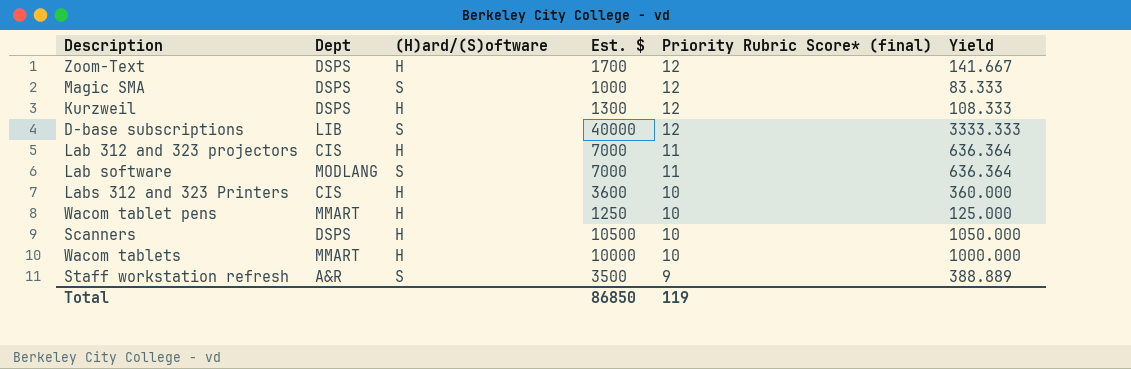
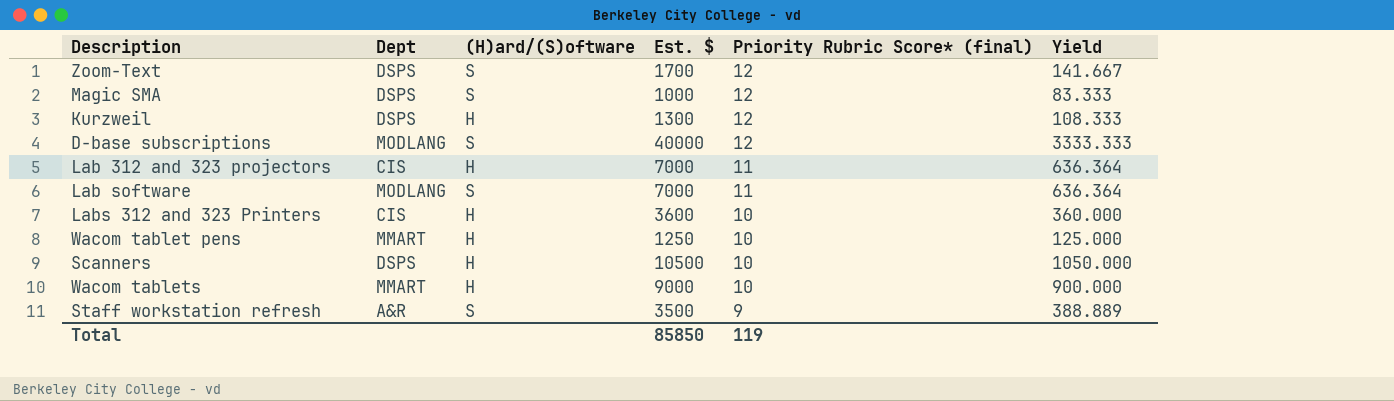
Zoom-Text | (H)ard/(S)oftware: H -> S
D-base subscriptions | Dept: LIB -> MODLANG
Wacom tablets | Est. $: 10000 -> 9000
Wacom tablets | Yield: 1000.000 -> 900.000
Total | Est. $: 86850 -> 85850

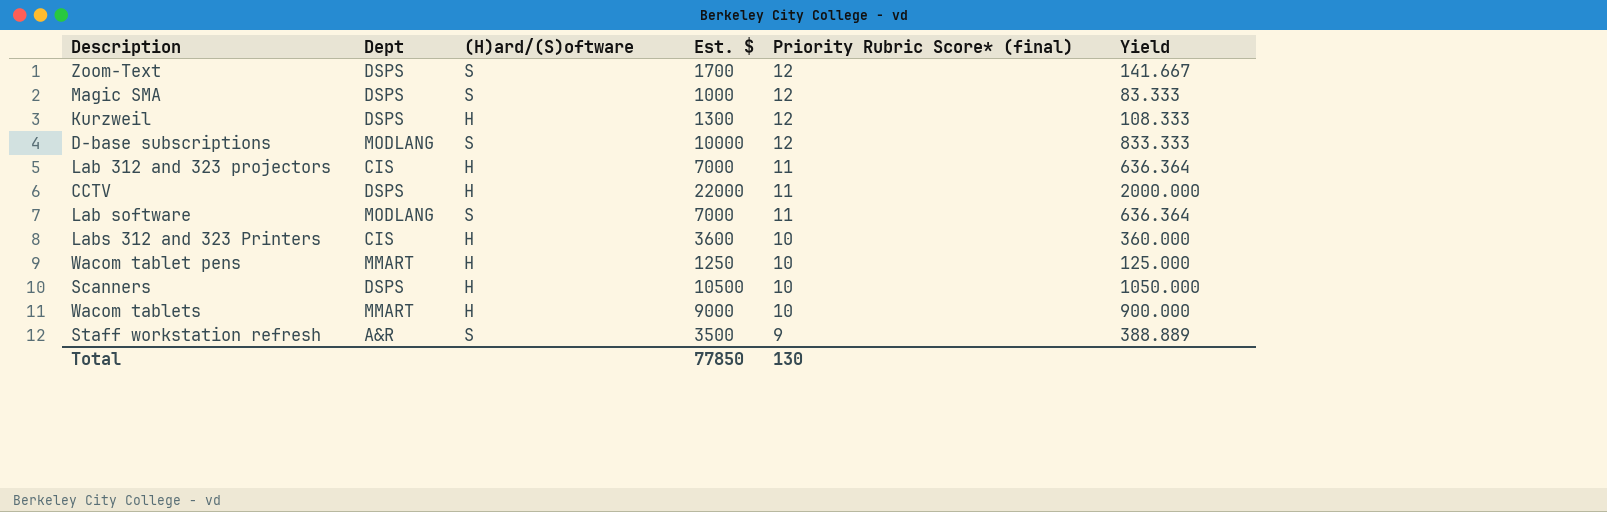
D-base subscriptions | Est. $: 40000 -> 10000
D-base subscriptions | Yield: 3333.333 -> 833.333
row CCTV: none -> DSPS | H | 22000 | 11 | 2000.000
Total | Est. $: 85850 -> 77850
Total | Priority Rubric Score* (final): 119 -> 130

